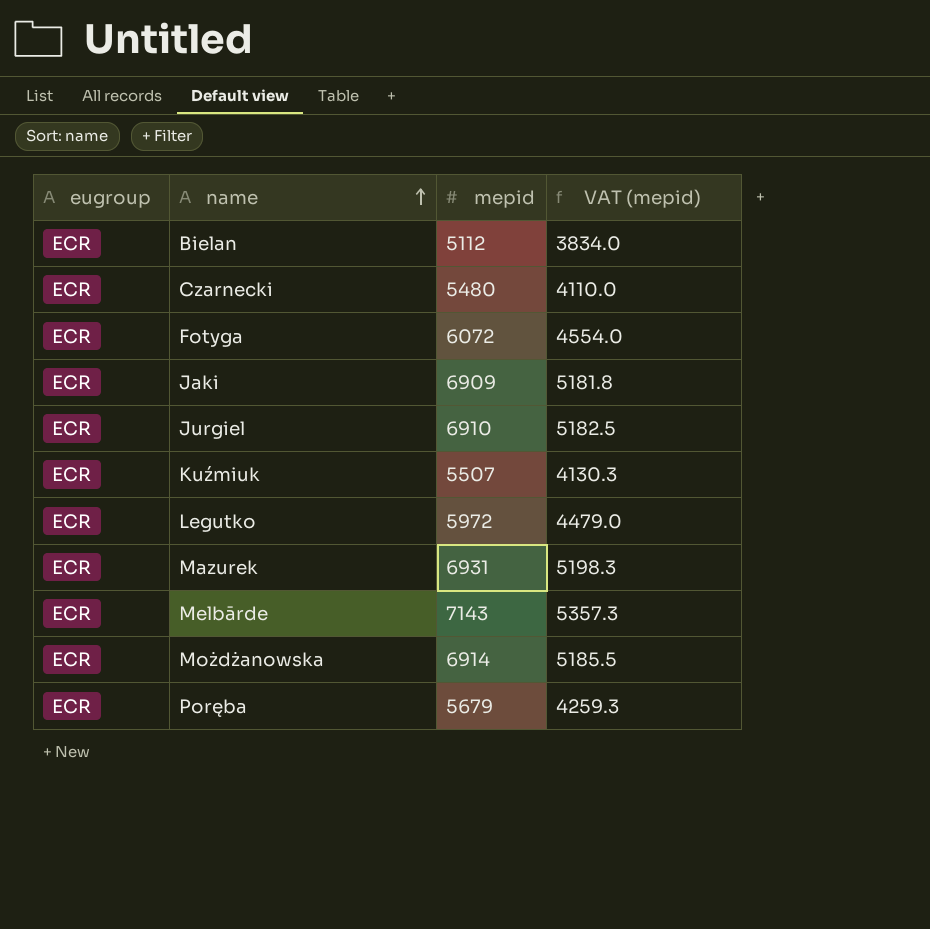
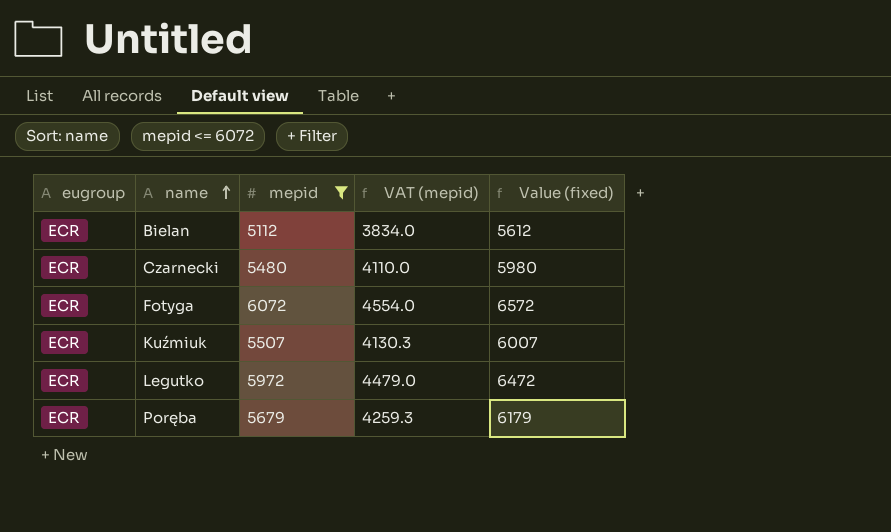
filter: none -> mepid <= 6072
column Value (fixed) | formula: none -> [mepid] + 500

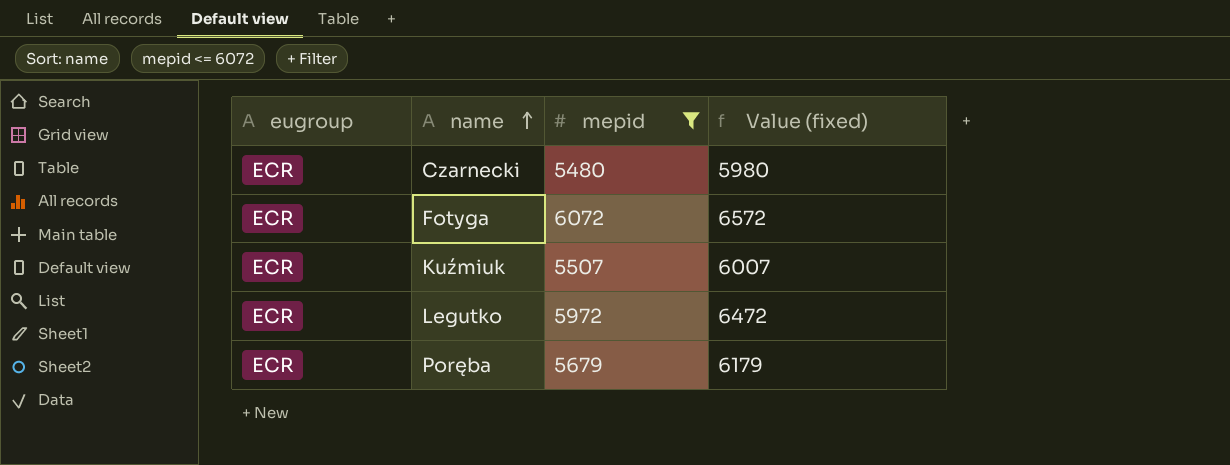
column VAT (mepid) | formula: [mepid] * 0.75 -> none
row Bielan: ECR | 5112 | 3834.0 | 5612 -> none

